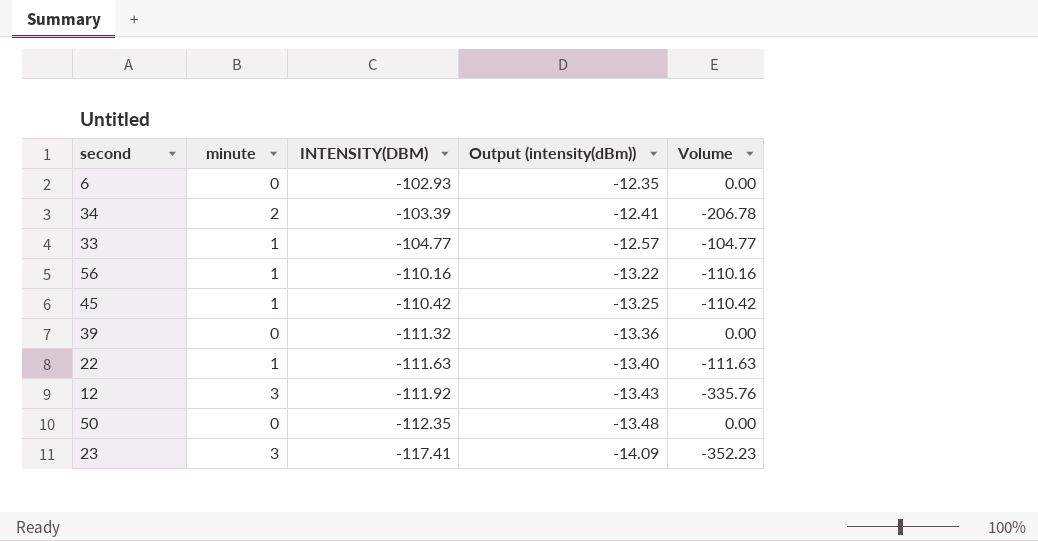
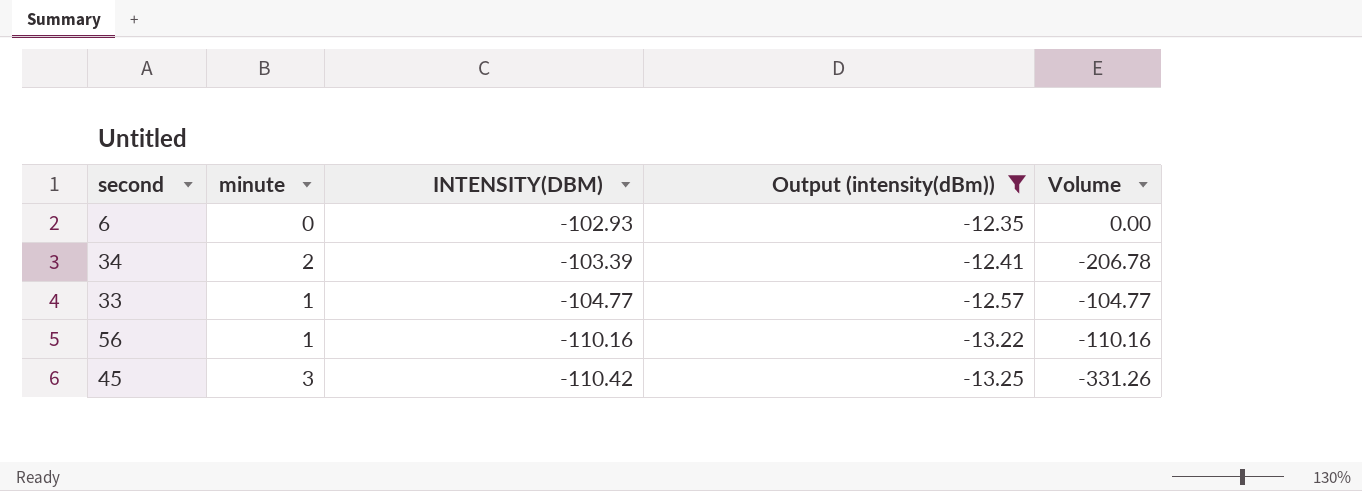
filter: none -> Output (intensity(dBm)) >= -13.25
45 | minute: 1 -> 3
45 | Volume: -110.42 -> -331.26

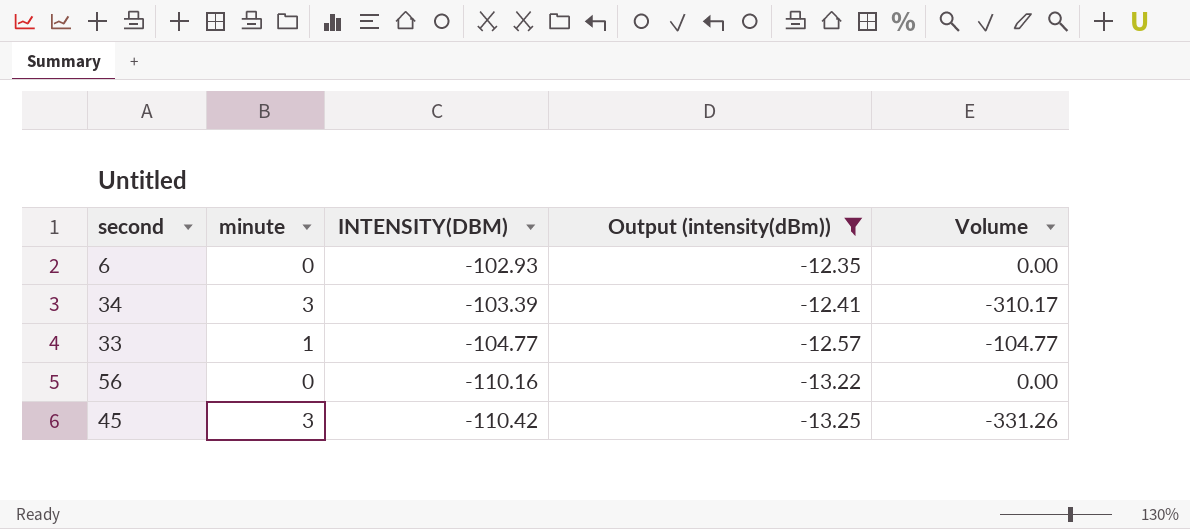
34 | minute: 2 -> 3
34 | Volume: -206.78 -> -310.17
56 | minute: 1 -> 0
56 | Volume: -110.16 -> 0.00

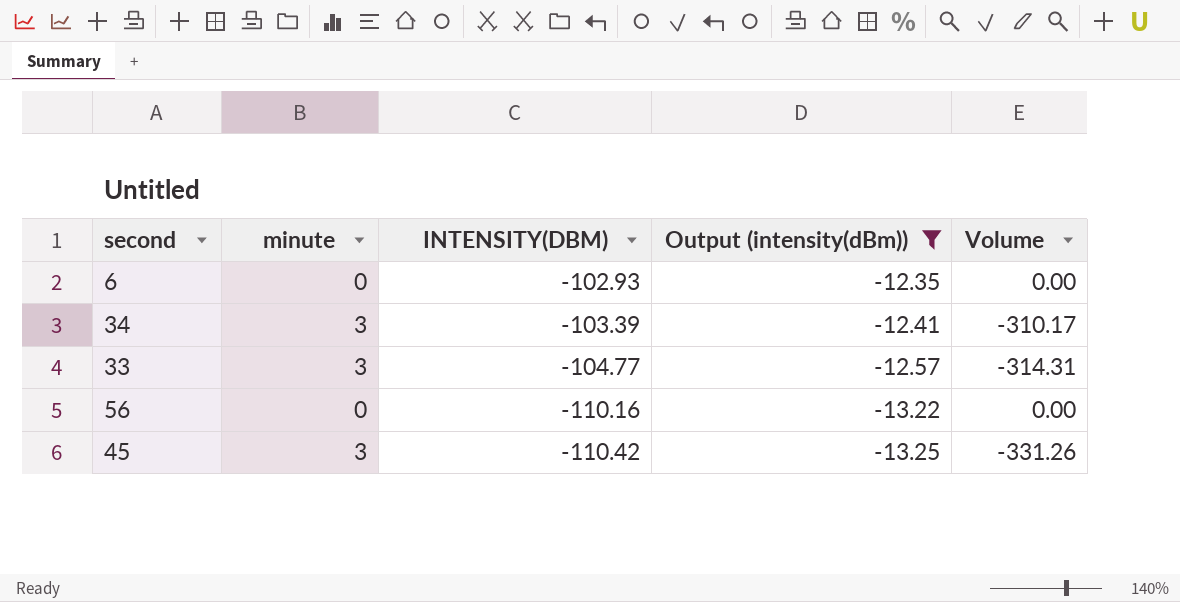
33 | minute: 1 -> 3
33 | Volume: -104.77 -> -314.31

